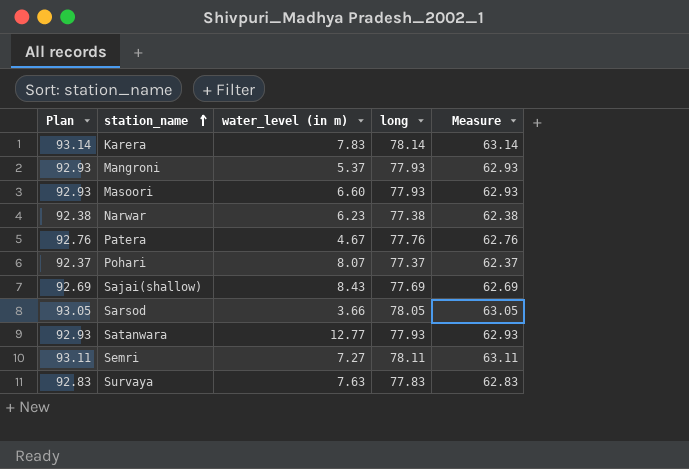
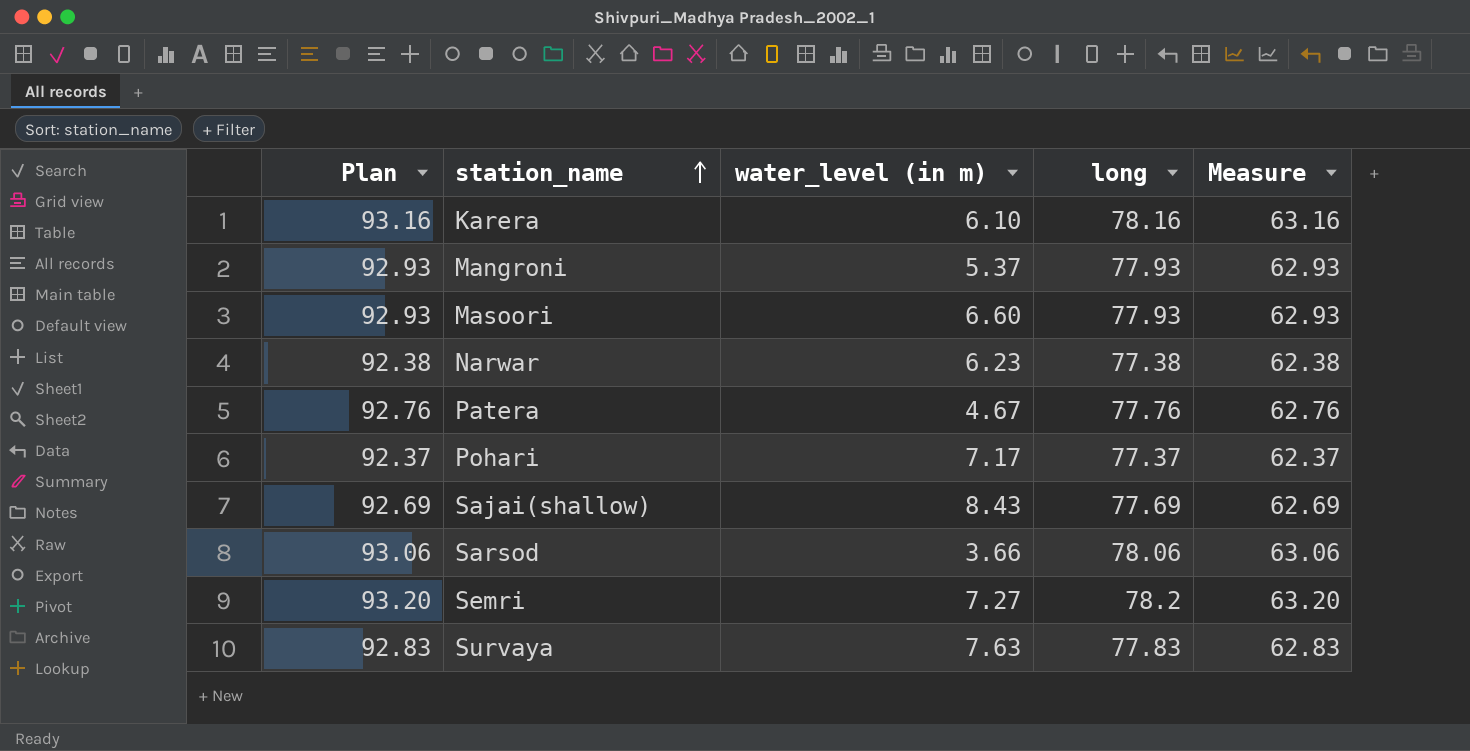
row Satanwara: 92.93 | 12.77 | 77.93 | 62.93 -> none
Karera | Plan: 93.14 -> 93.16
Karera | water_level (in m): 7.83 -> 6.10
Karera | long: 78.14 -> 78.16
Karera | Measure: 63.14 -> 63.16
Pohari | water_level (in m): 8.07 -> 7.17
Sarsod | Plan: 93.05 -> 93.06
Sarsod | long: 78.05 -> 78.06
Sarsod | Measure: 63.05 -> 63.06
Semri | Plan: 93.11 -> 93.20
Semri | long: 78.11 -> 78.2
Semri | Measure: 63.11 -> 63.20

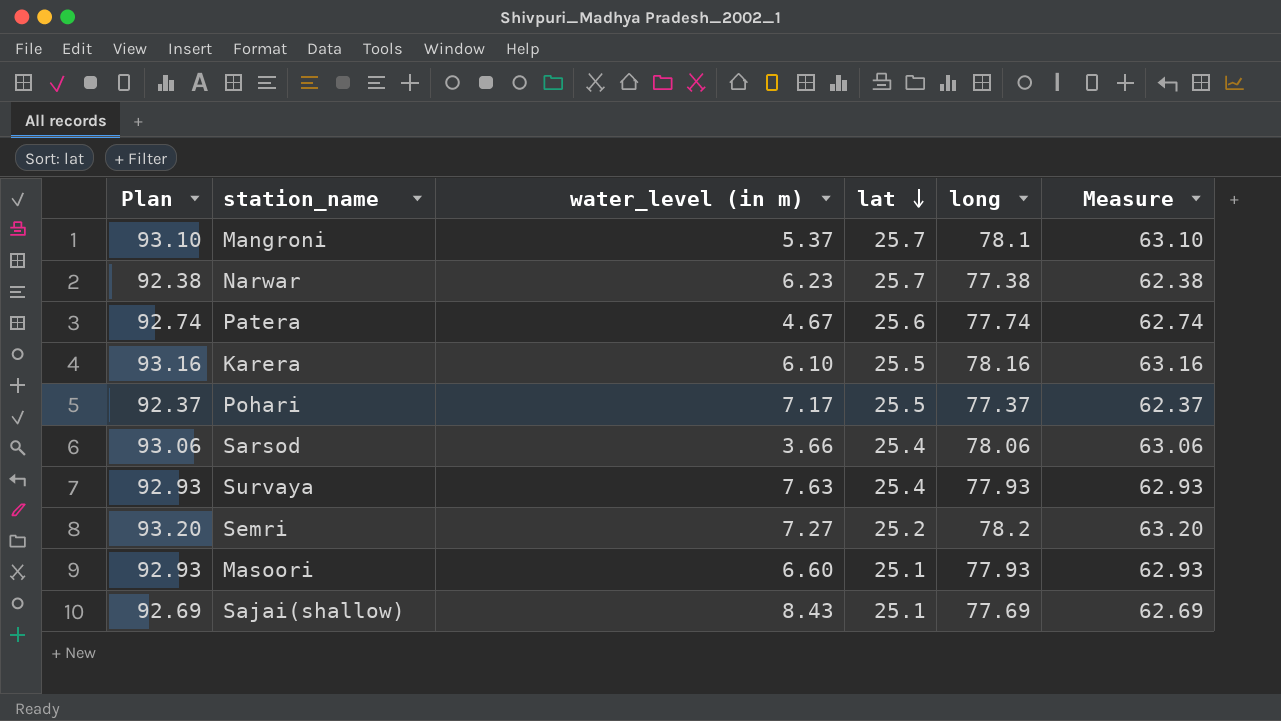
row order: station_name ascending -> lat descending
column lat | position: none -> 4
Mangroni | Plan: 92.93 -> 93.10
Mangroni | long: 77.93 -> 78.1
Mangroni | Measure: 62.93 -> 63.10
Patera | Plan: 92.76 -> 92.74
Patera | long: 77.76 -> 77.74
Patera | Measure: 62.76 -> 62.74
Survaya | Plan: 92.83 -> 92.93
Survaya | long: 77.83 -> 77.93
Survaya | Measure: 62.83 -> 62.93

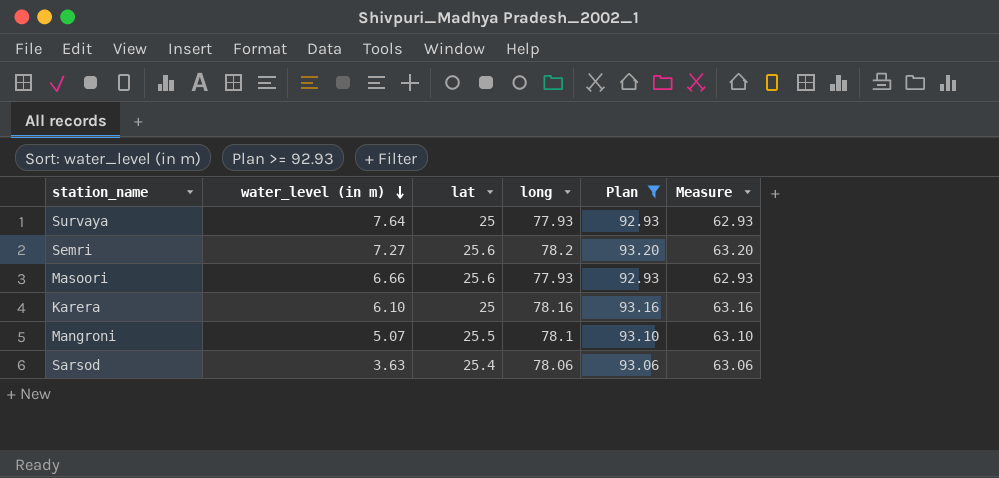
filter: none -> Plan >= 92.93
row order: lat descending -> water_level (in m) descending
column Plan | position: 1 -> 5
Survaya | water_level (in m): 7.63 -> 7.64
Survaya | lat: 25.4 -> 25
Semri | lat: 25.2 -> 25.6
Masoori | water_level (in m): 6.60 -> 6.66
Masoori | lat: 25.1 -> 25.6
Karera | lat: 25.5 -> 25
Mangroni | water_level (in m): 5.37 -> 5.07
Mangroni | lat: 25.7 -> 25.5
Sarsod | water_level (in m): 3.66 -> 3.63

